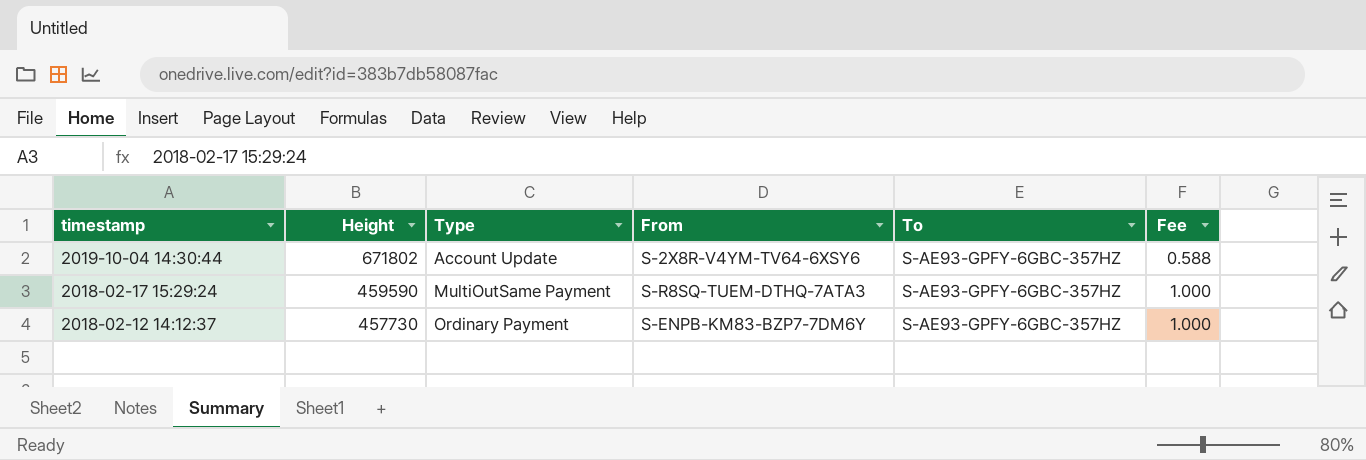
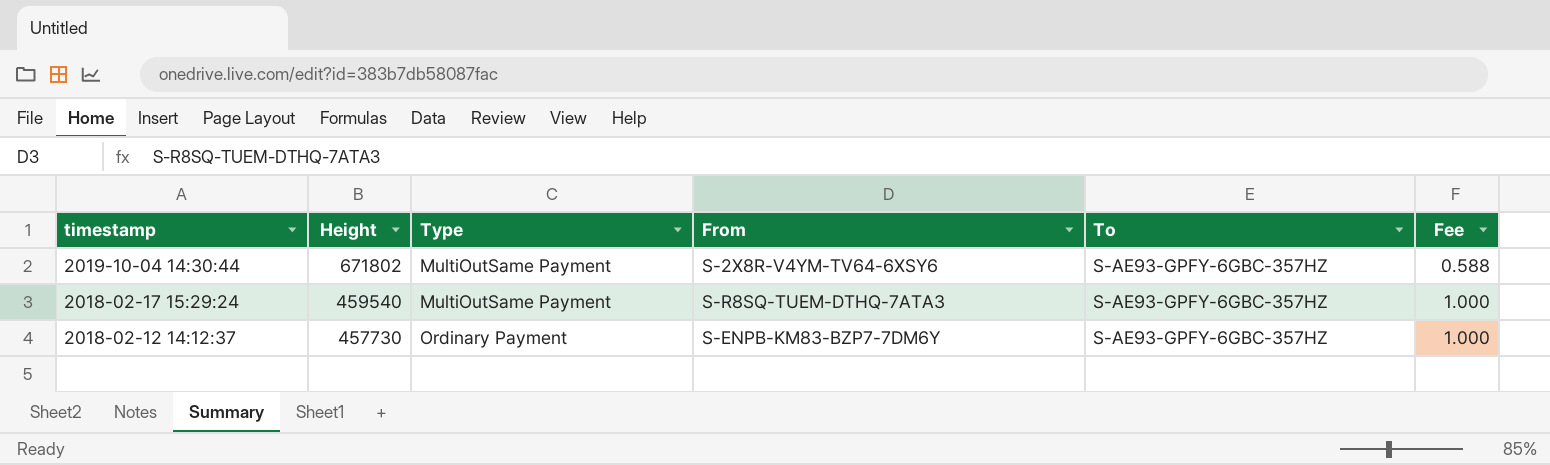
2019-10-04 14:30:44 | Type: Account Update -> MultiOutSame Payment
2018-02-17 15:29:24 | Height: 459590 -> 459540

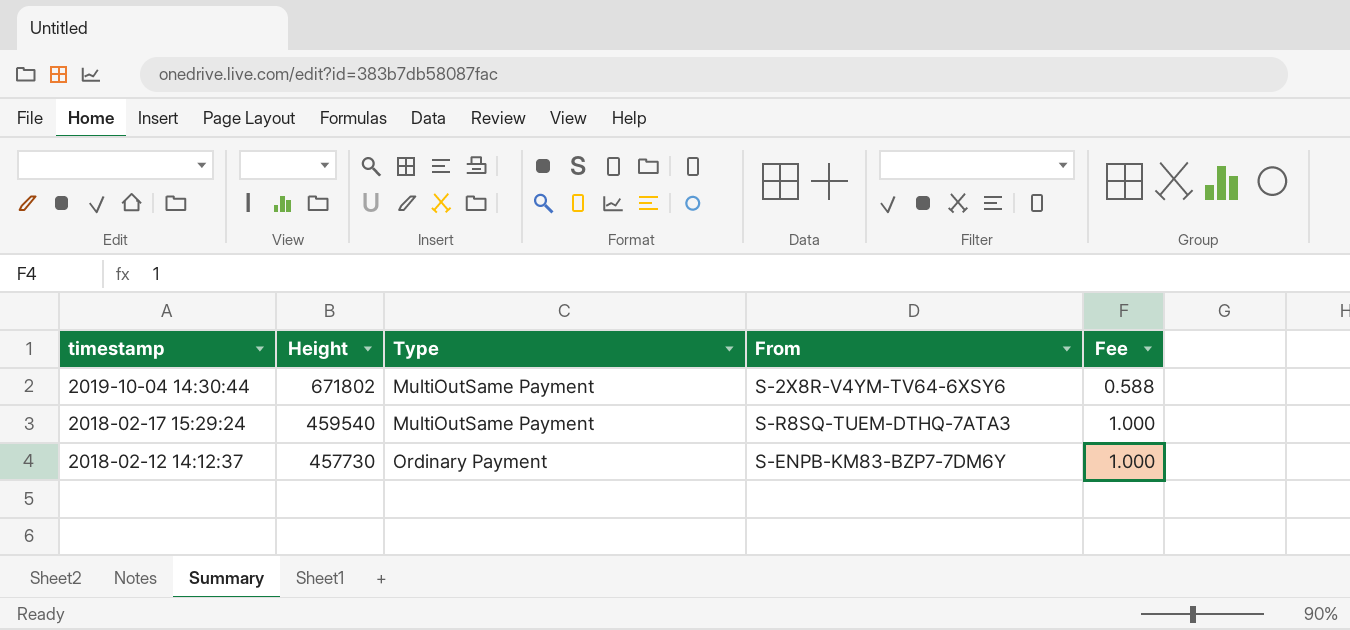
column To | position: 5 -> none

